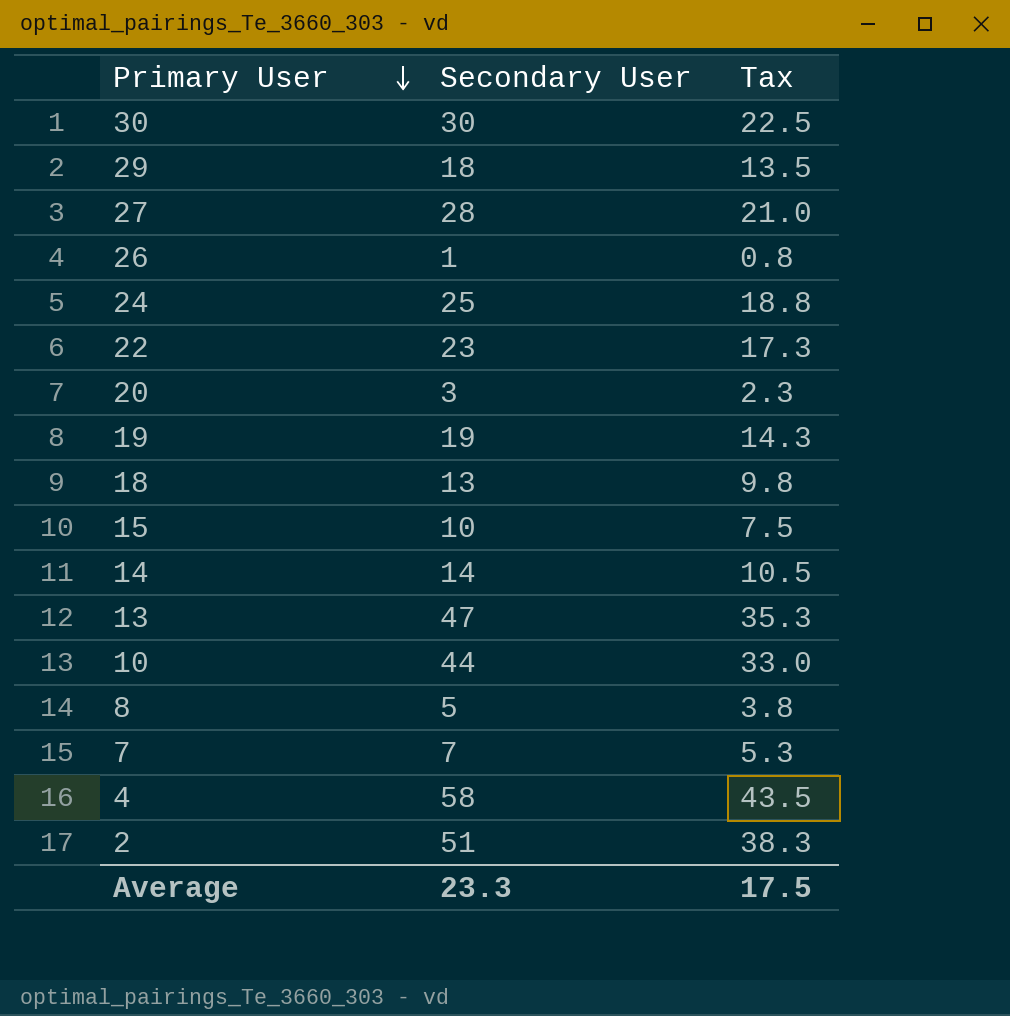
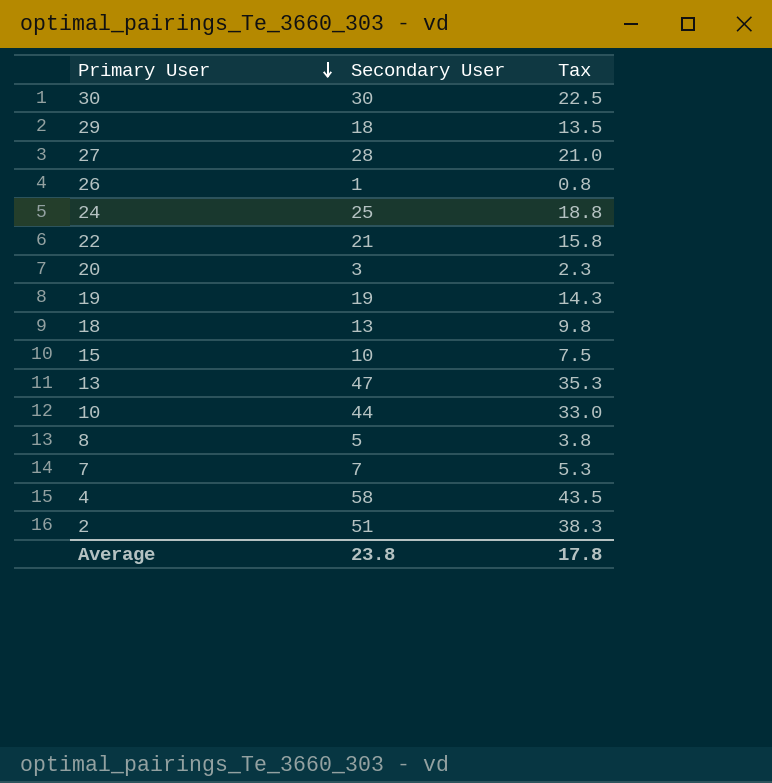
row 14: 14 | 10.5 -> none
22 | Secondary User: 23 -> 21
22 | Tax: 17.3 -> 15.8
Average | Secondary User: 23.3 -> 23.8
Average | Tax: 17.5 -> 17.8

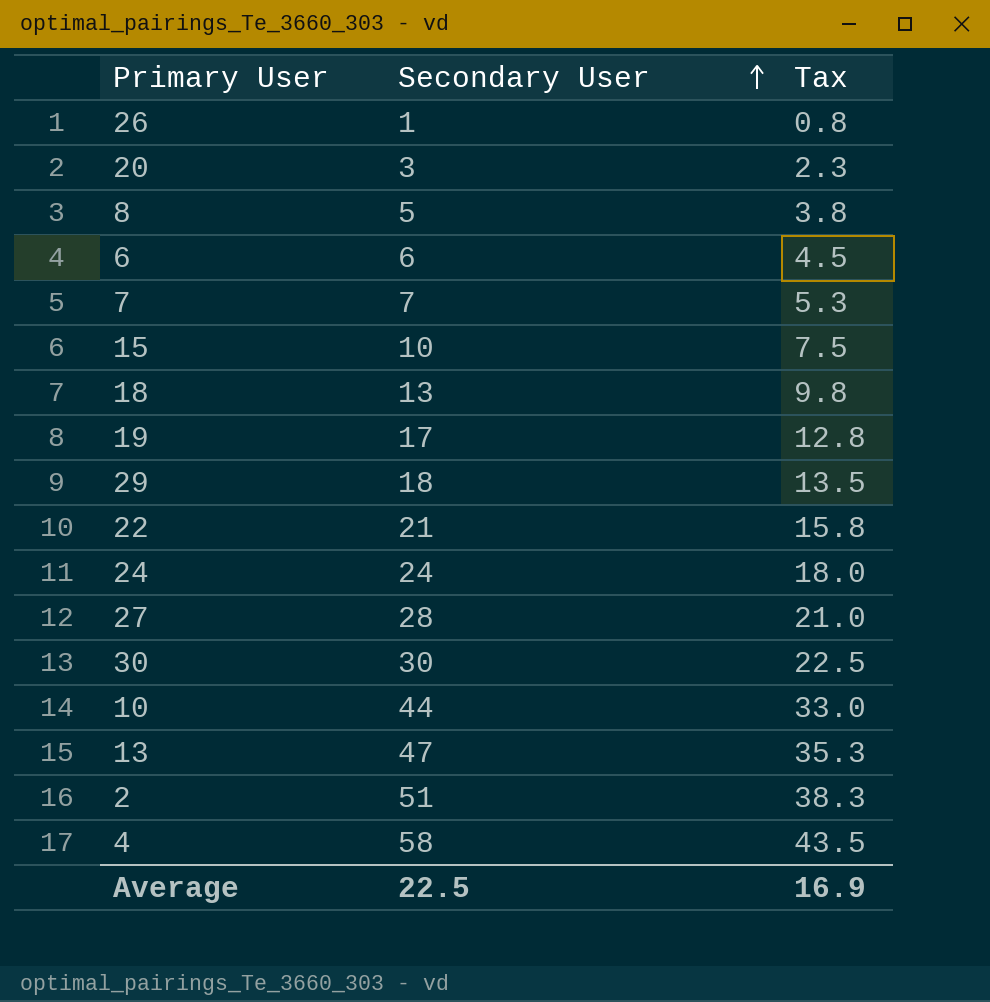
row order: Primary User descending -> Secondary User ascending
row 6: none -> 6 | 4.5
19 | Secondary User: 19 -> 17
19 | Tax: 14.3 -> 12.8
24 | Secondary User: 25 -> 24
24 | Tax: 18.8 -> 18.0
Average | Secondary User: 23.8 -> 22.5
Average | Tax: 17.8 -> 16.9

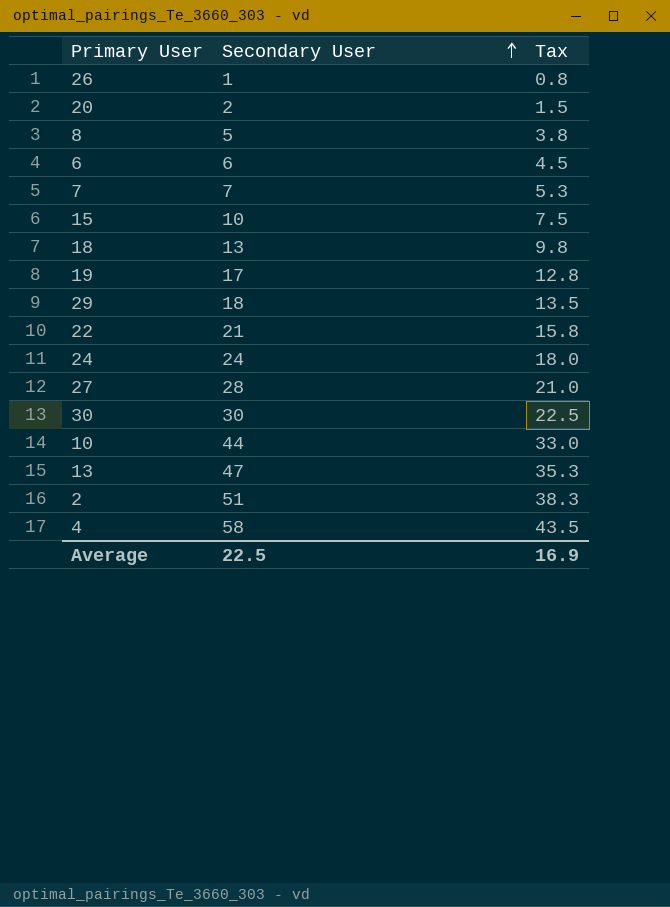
20 | Secondary User: 3 -> 2
20 | Tax: 2.3 -> 1.5

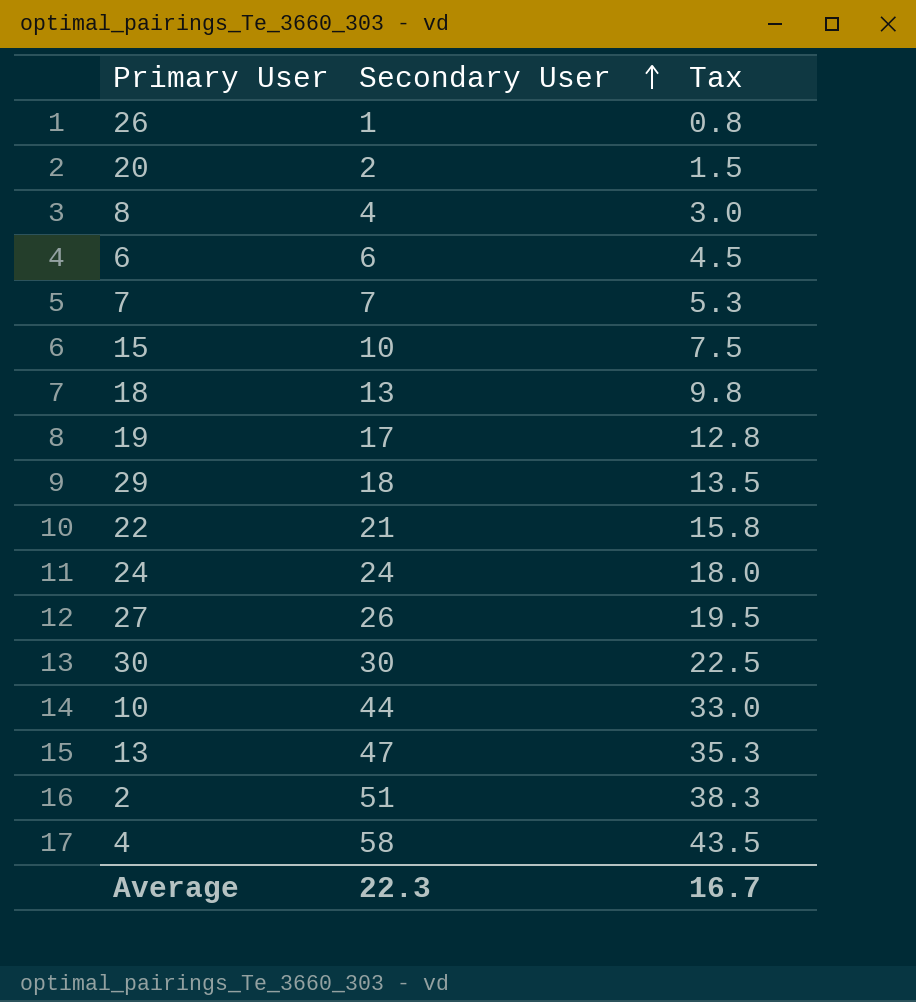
8 | Secondary User: 5 -> 4
8 | Tax: 3.8 -> 3.0
27 | Secondary User: 28 -> 26
27 | Tax: 21.0 -> 19.5
Average | Secondary User: 22.5 -> 22.3
Average | Tax: 16.9 -> 16.7

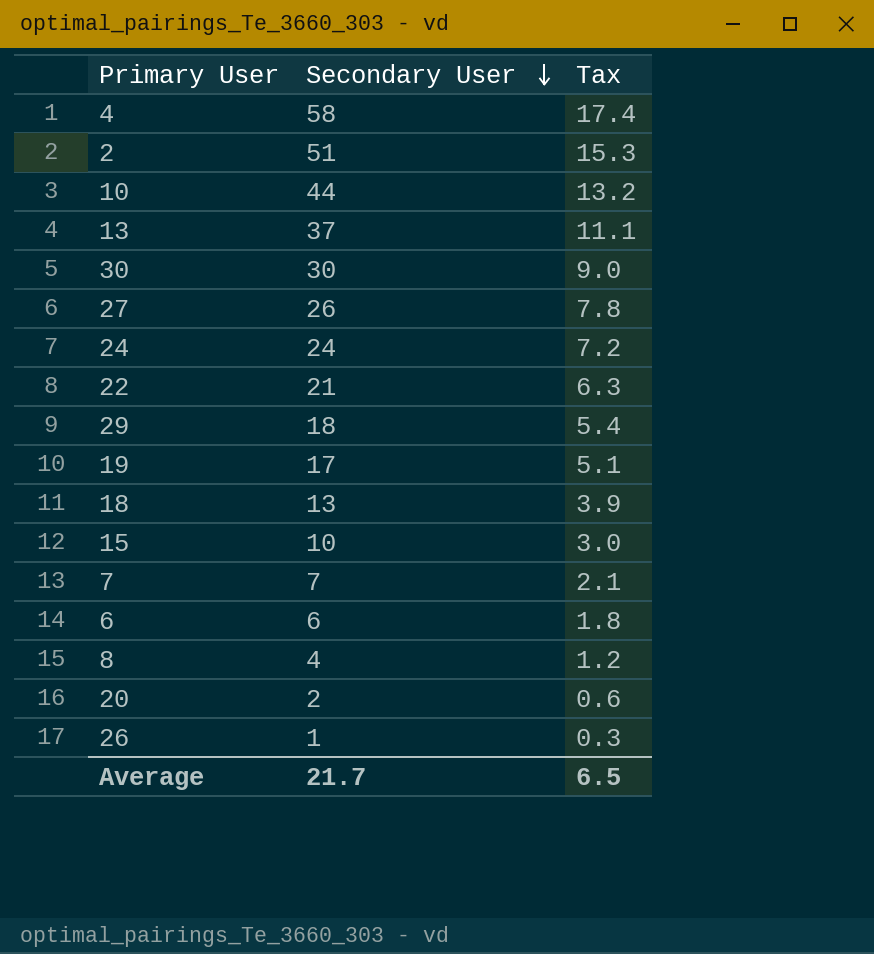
row order: Secondary User ascending -> Secondary User descending
column Tax | formula: [Secondary User] * 0.75 -> [Secondary User] * 0.3
13 | Secondary User: 47 -> 37
Average | Secondary User: 22.3 -> 21.7
Average | Tax: 16.7 -> 6.5

